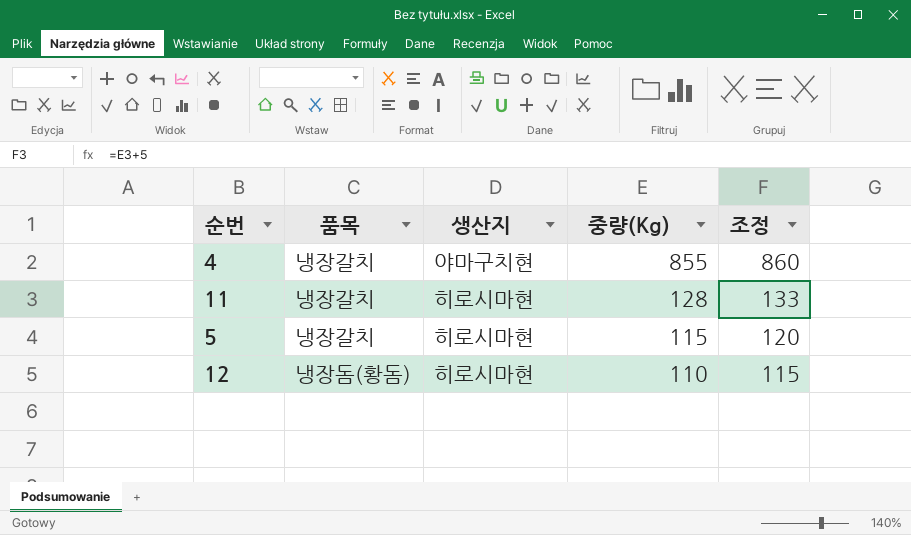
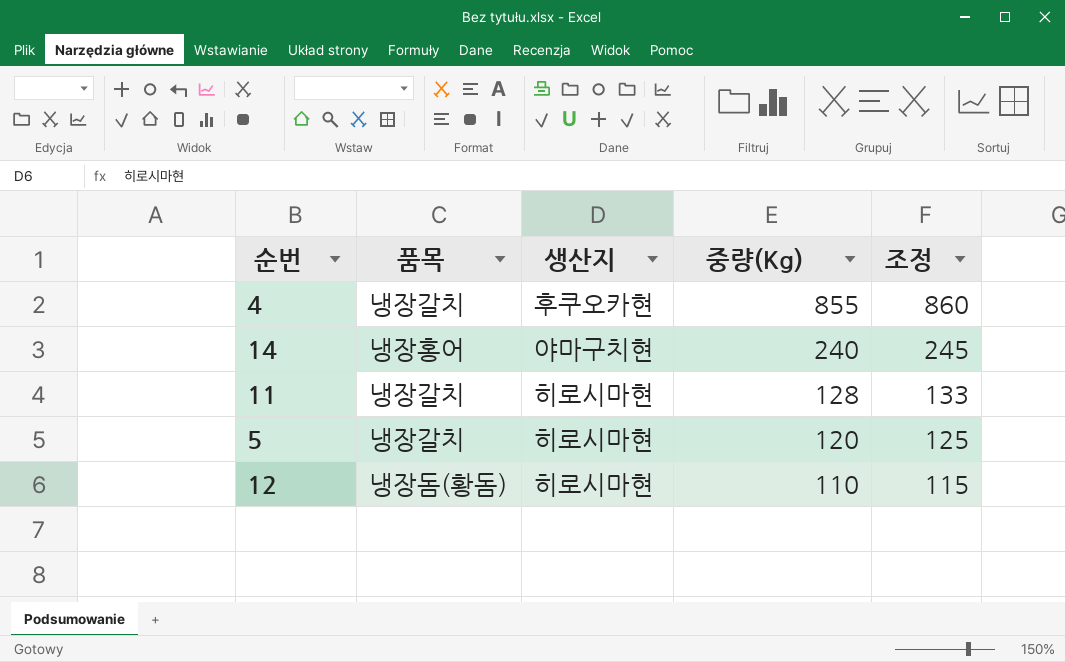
4 | 생산지: 야마구치현 -> 후쿠오카현
row 14: none -> 냉장홍어 | 야마구치현 | 240 | 245
5 | 중량(Kg): 115 -> 120
5 | 조정: 120 -> 125

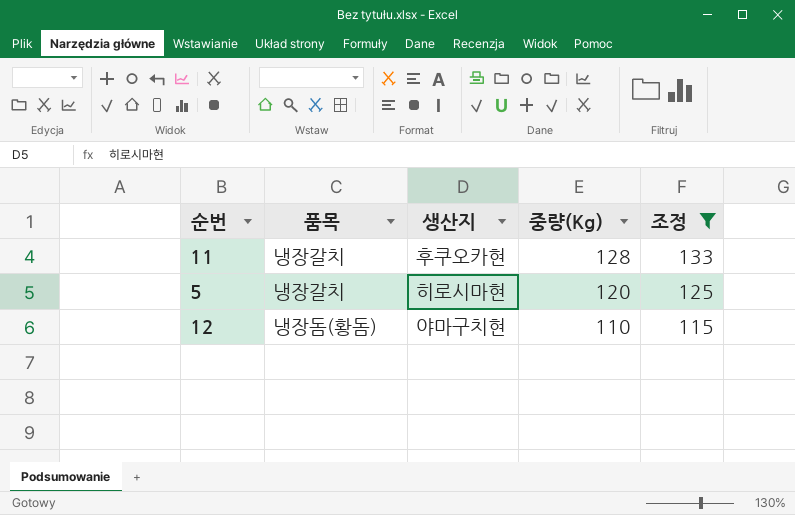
filter: none -> 조정 <= 133
11 | 생산지: 히로시마현 -> 후쿠오카현
12 | 생산지: 히로시마현 -> 야마구치현

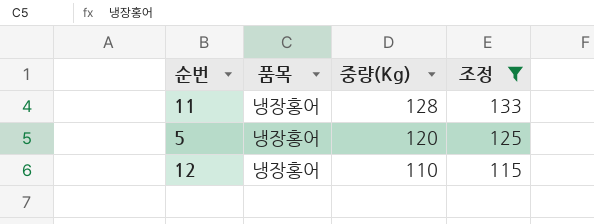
column 생산지 | position: 3 -> none
11 | 품목: 냉장갈치 -> 냉장홍어
5 | 품목: 냉장갈치 -> 냉장홍어
12 | 품목: 냉장돔(황돔) -> 냉장홍어

